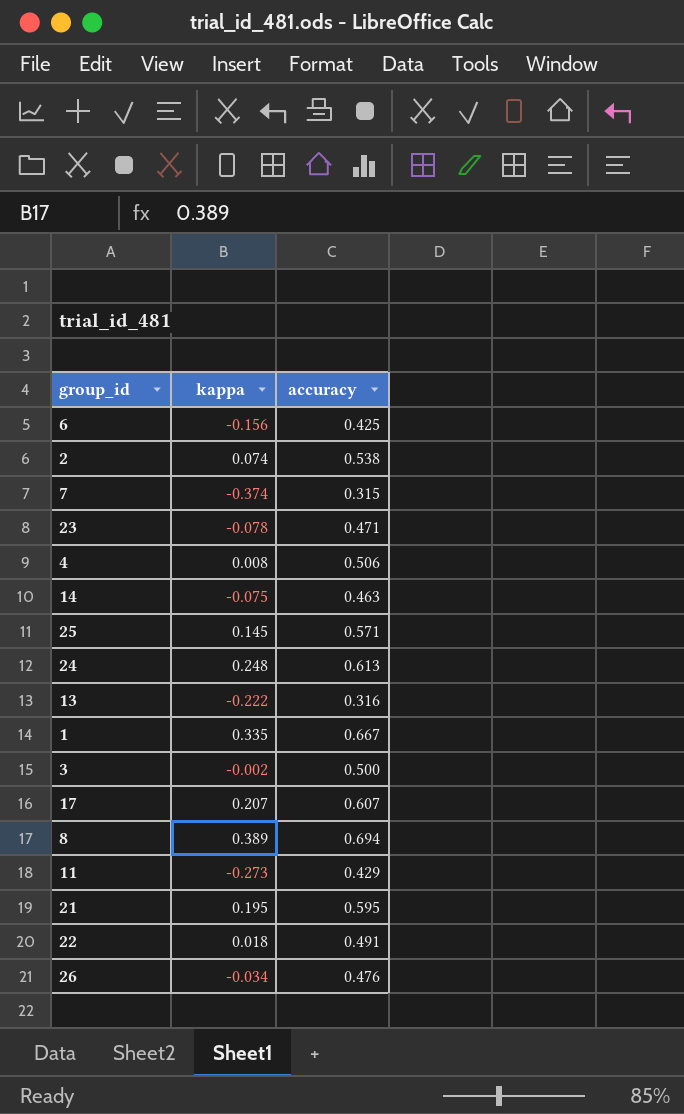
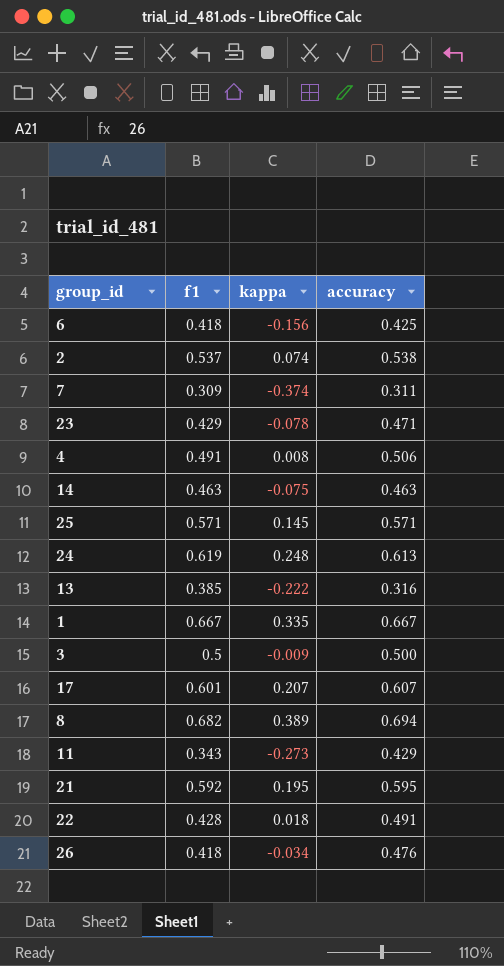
column f1 | position: none -> 2
7 | accuracy: 0.315 -> 0.311
3 | kappa: -0.002 -> -0.009

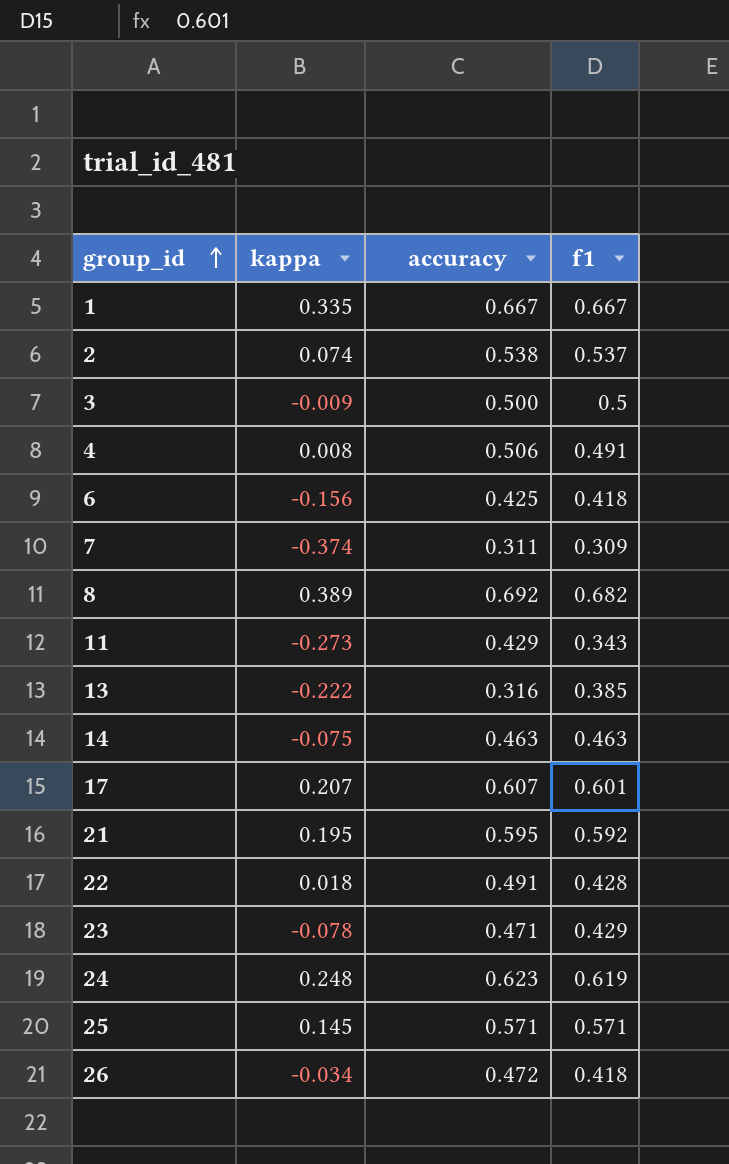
row order: none -> group_id ascending
column f1 | position: 2 -> 4
8 | accuracy: 0.694 -> 0.692
24 | accuracy: 0.613 -> 0.623
26 | accuracy: 0.476 -> 0.472

